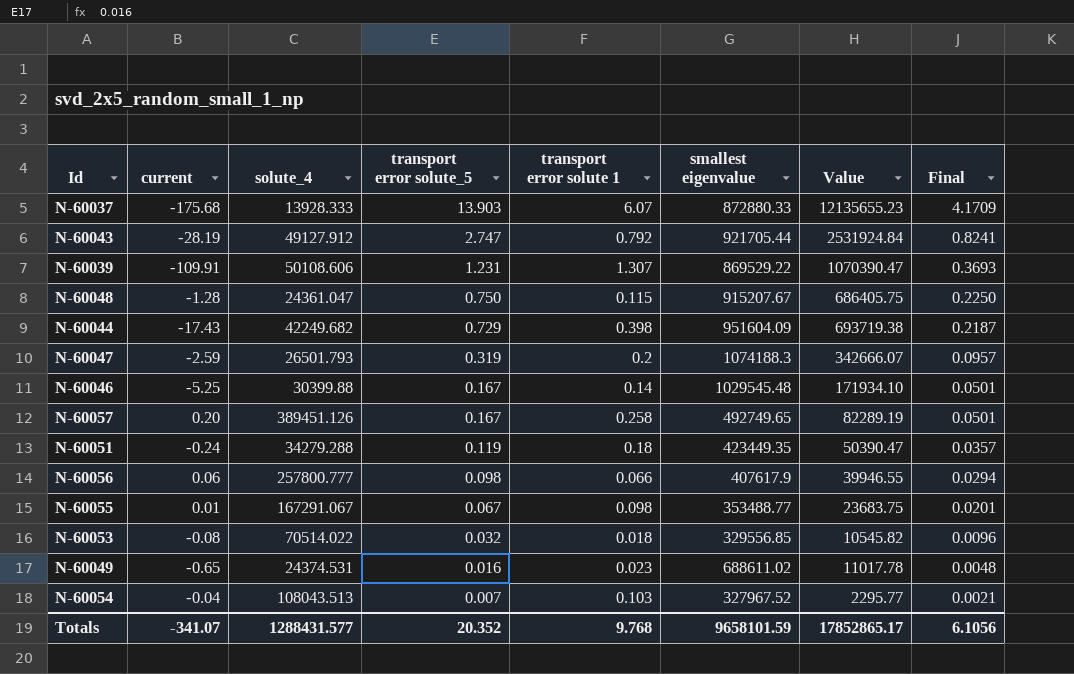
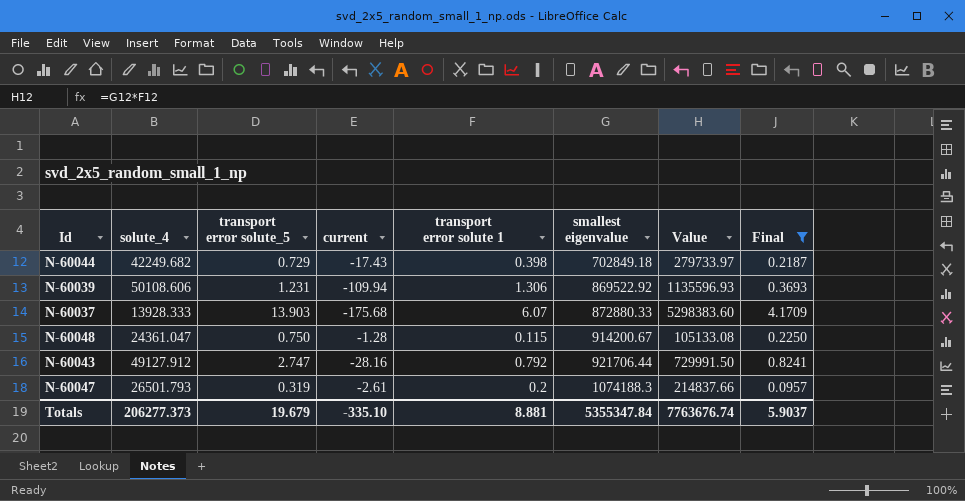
filter: none -> Final >= 0.0957
row order: transport error solute_5 descending -> smallest eigenvalue ascending
column current | position: 2 -> 4
column Value | formula: [transport error solute_5] * [smallest eigenvalue] -> [transport error solute 1] * [smallest eigenvalue]
N-60044 | smallest eigenvalue: 951604.09 -> 702849.18
N-60039 | current: -109.91 -> -109.94
N-60039 | transport error solute 1: 1.307 -> 1.306
N-60039 | smallest eigenvalue: 869529.22 -> 869522.92
N-60048 | smallest eigenvalue: 915207.67 -> 914200.67
N-60043 | current: -28.19 -> -28.16
N-60043 | smallest eigenvalue: 921705.44 -> 921706.44
N-60047 | current: -2.59 -> -2.61
Totals | solute_4: 1288431.577 -> 206277.373
Totals | transport error solute_5: 20.352 -> 19.679
Totals | current: -341.07 -> -335.10
Totals | transport error solute 1: 9.768 -> 8.881
Totals | smallest eigenvalue: 9658101.59 -> 5355347.84
Totals | Value: 17852865.17 -> 7763676.74
Totals | Final: 6.1056 -> 5.9037

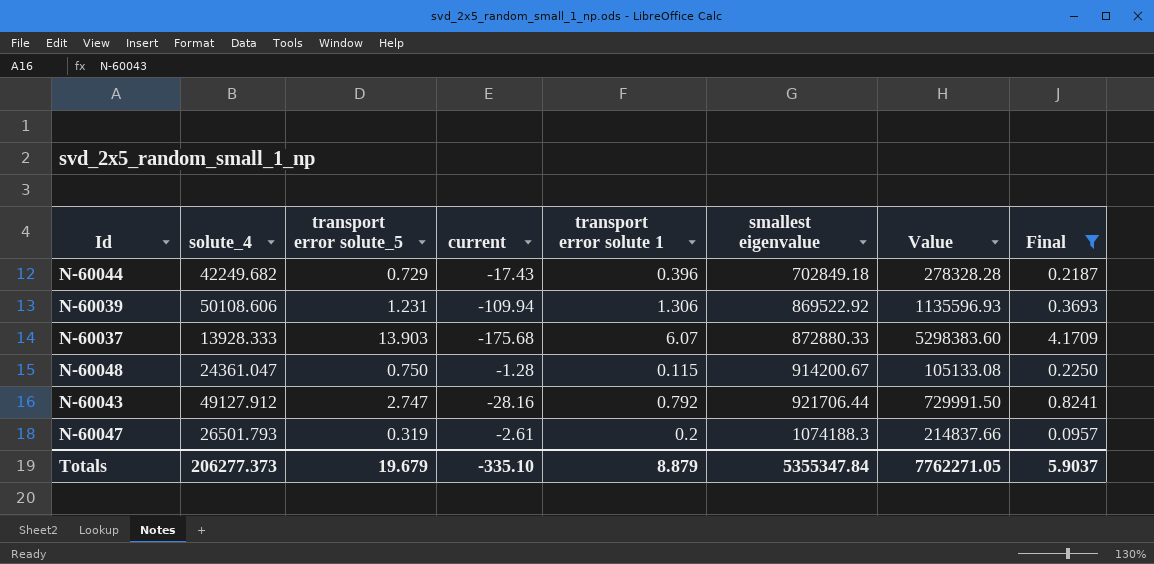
N-60044 | transport error solute 1: 0.398 -> 0.396
N-60044 | Value: 279733.97 -> 278328.28
Totals | transport error solute 1: 8.881 -> 8.879
Totals | Value: 7763676.74 -> 7762271.05

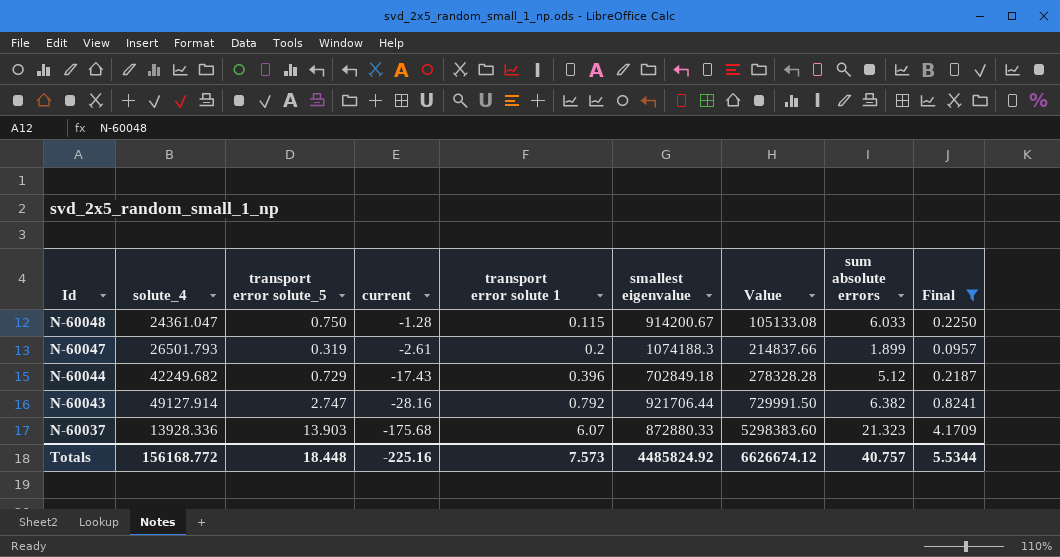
row order: smallest eigenvalue ascending -> Id descending
column sum absolute errors | position: none -> 8
row N-60039: 50108.606 | 1.231 | -109.94 | 1.306 | 869522.92 | 1135596.93 | 0.3693 -> none
N-60043 | solute_4: 49127.912 -> 49127.914
N-60037 | solute_4: 13928.333 -> 13928.336
Totals | solute_4: 206277.373 -> 156168.772
Totals | transport error solute_5: 19.679 -> 18.448
Totals | current: -335.10 -> -225.16
Totals | transport error solute 1: 8.879 -> 7.573
Totals | smallest eigenvalue: 5355347.84 -> 4485824.92
Totals | Value: 7762271.05 -> 6626674.12
Totals | Final: 5.9037 -> 5.5344

